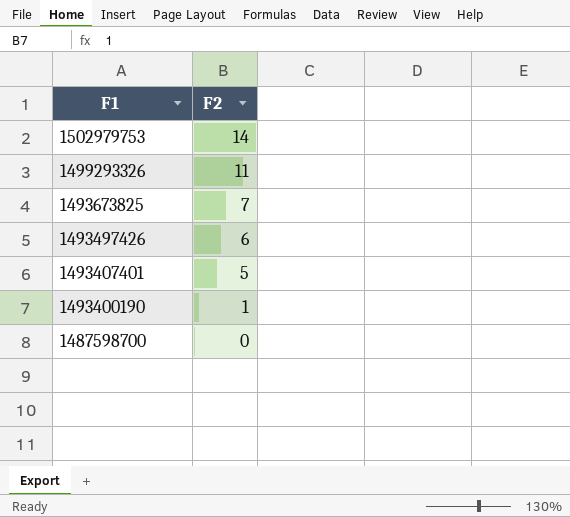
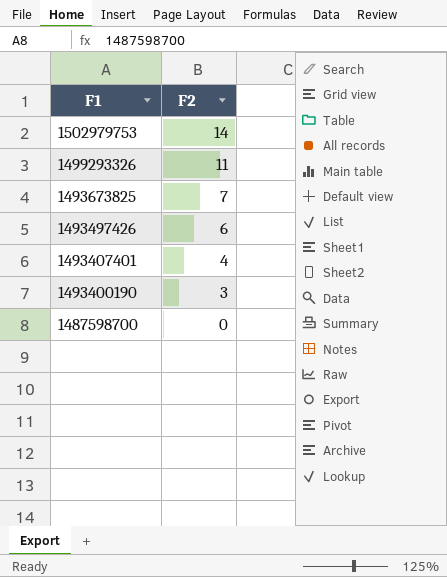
1493407401 | F2: 5 -> 4
1493400190 | F2: 1 -> 3

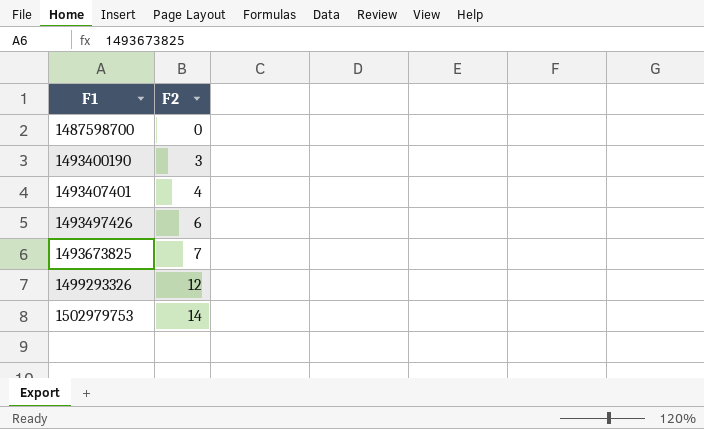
row order: F1 descending -> F1 ascending
1499293326 | F2: 11 -> 12

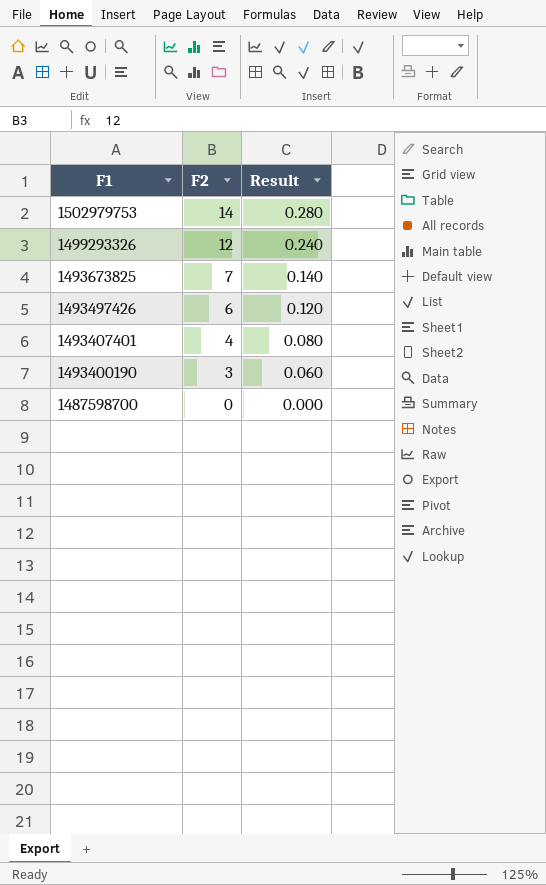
row order: F1 ascending -> F1 descending
column Result | formula: none -> [F2] * 0.02

